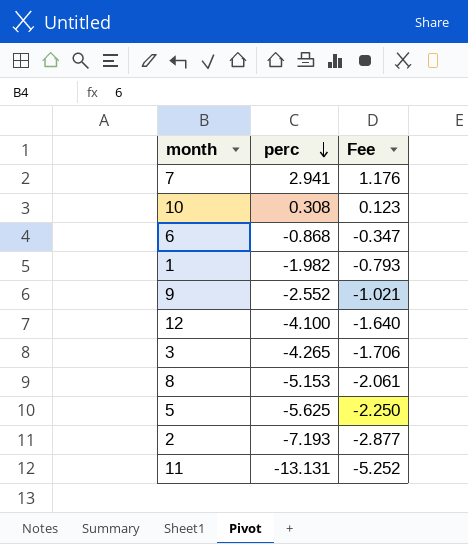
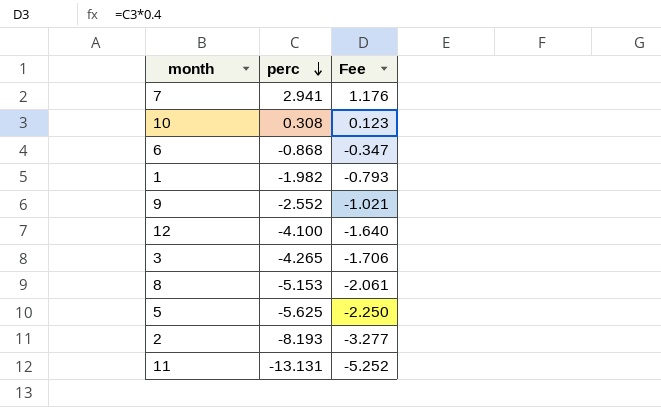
2 | perc: -7.193 -> -8.193
2 | Fee: -2.877 -> -3.277

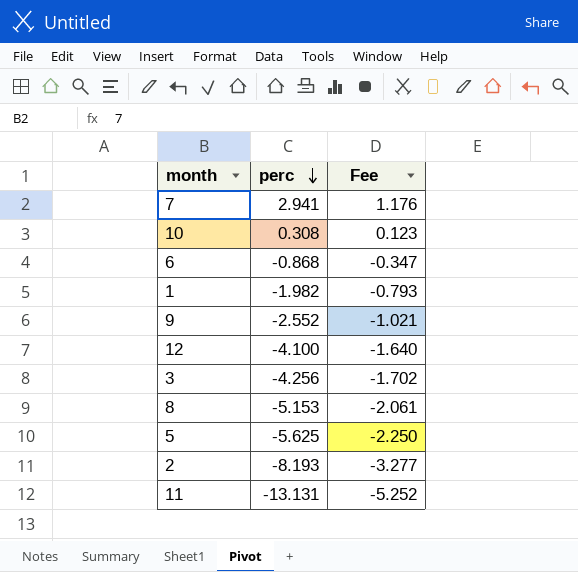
3 | perc: -4.265 -> -4.256
3 | Fee: -1.706 -> -1.702

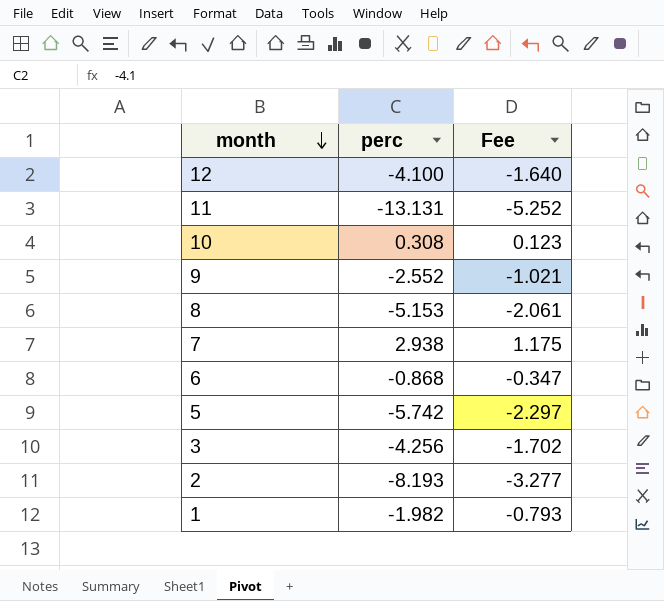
row order: perc descending -> month descending
7 | perc: 2.941 -> 2.938
7 | Fee: 1.176 -> 1.175
5 | perc: -5.625 -> -5.742
5 | Fee: -2.250 -> -2.297

